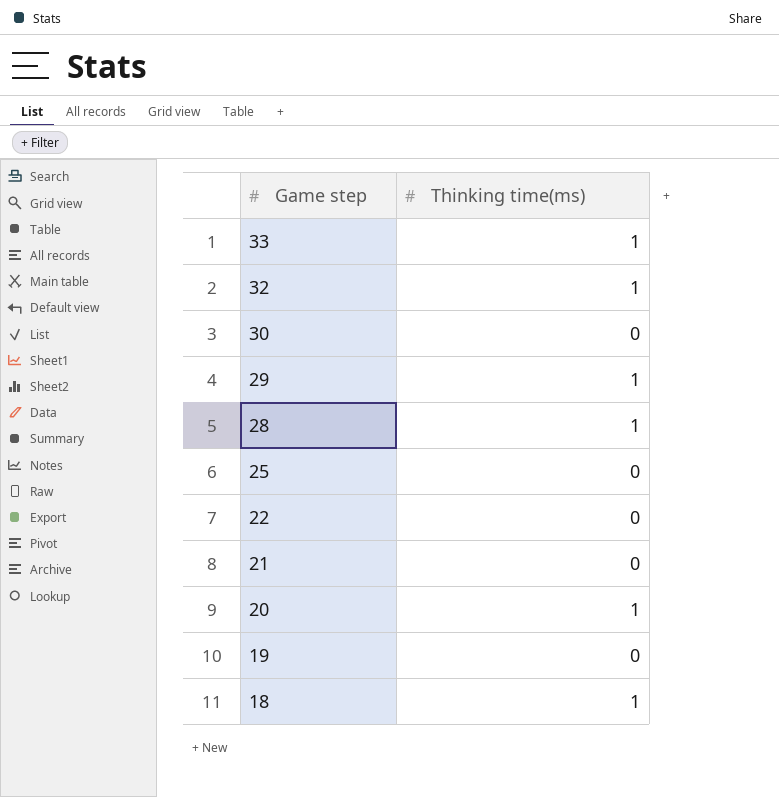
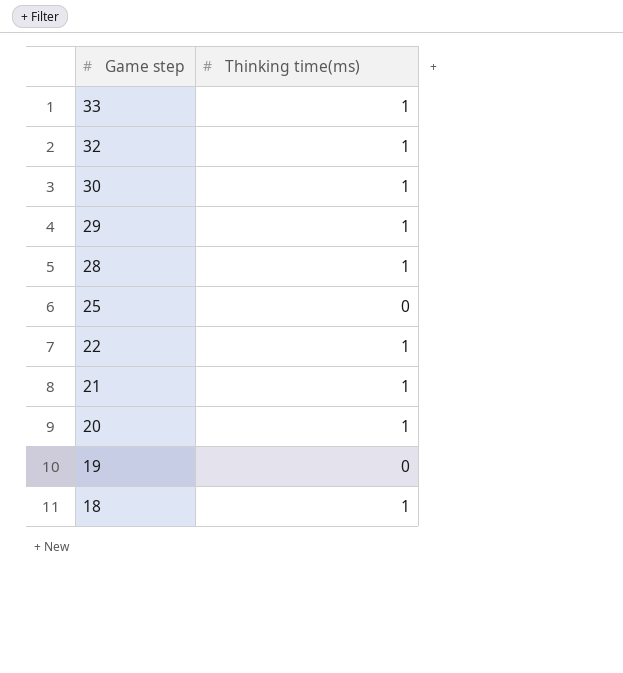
30 | Thinking time(ms): 0 -> 1
22 | Thinking time(ms): 0 -> 1
21 | Thinking time(ms): 0 -> 1

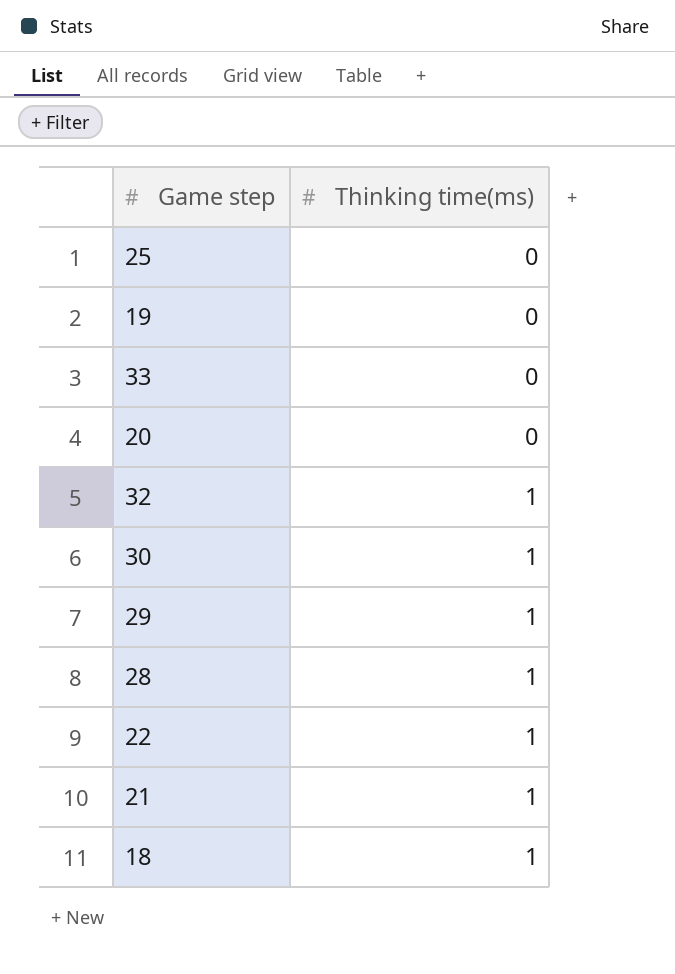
row order: Game step descending -> Thinking time(ms) ascending
33 | Thinking time(ms): 1 -> 0
20 | Thinking time(ms): 1 -> 0

